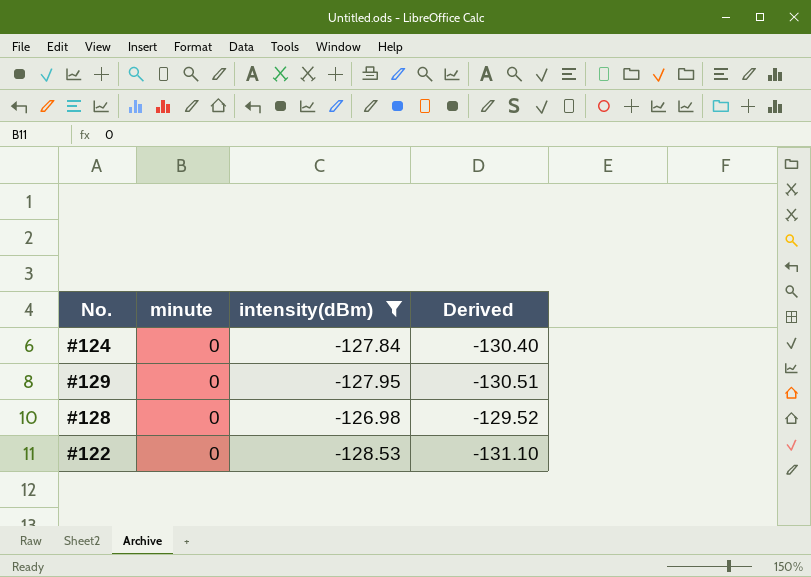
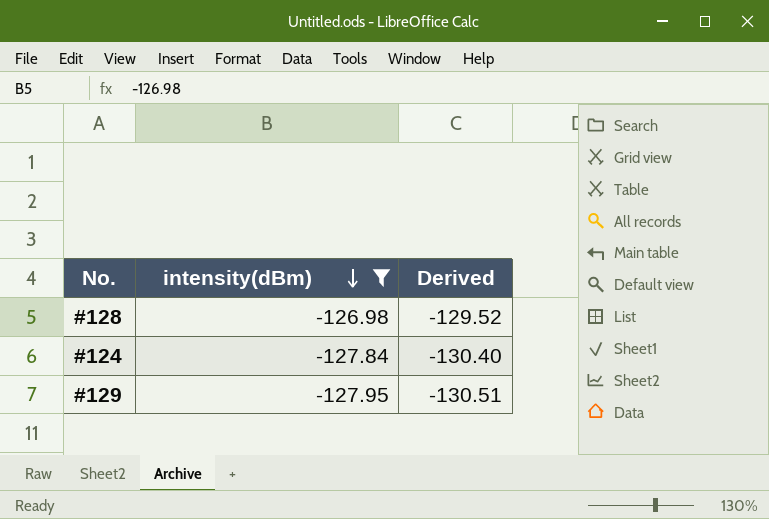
row order: none -> intensity(dBm) descending
column minute | position: 2 -> none
row #122: 0 | -128.53 | -131.10 -> none

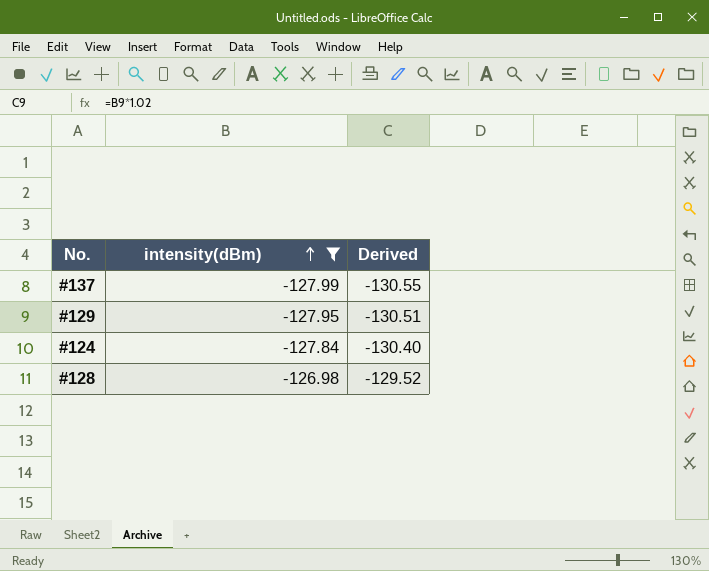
row order: intensity(dBm) descending -> intensity(dBm) ascending
row #137: none -> -127.99 | -130.55

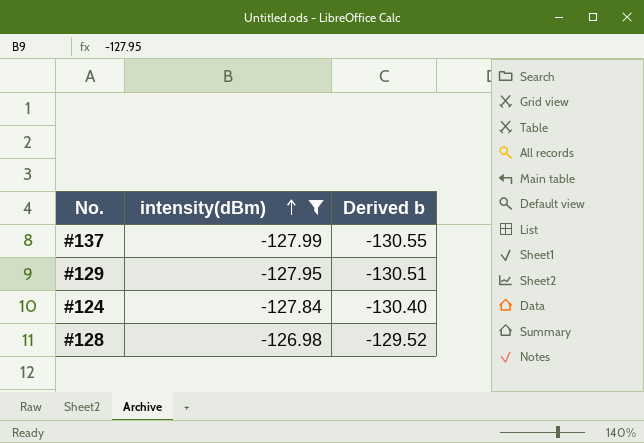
column name: Derived -> Derived b

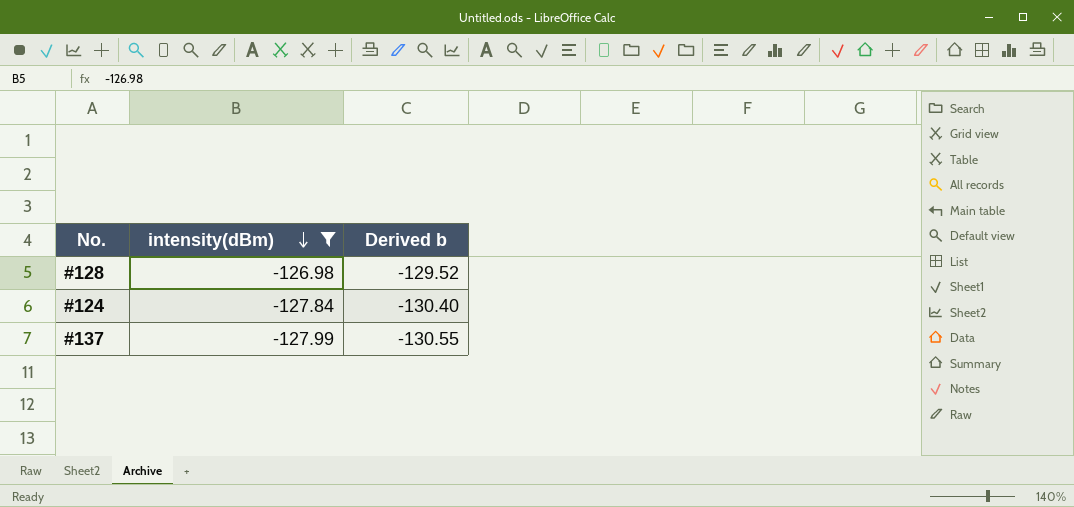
row order: intensity(dBm) ascending -> intensity(dBm) descending
row #129: -127.95 | -130.51 -> none

